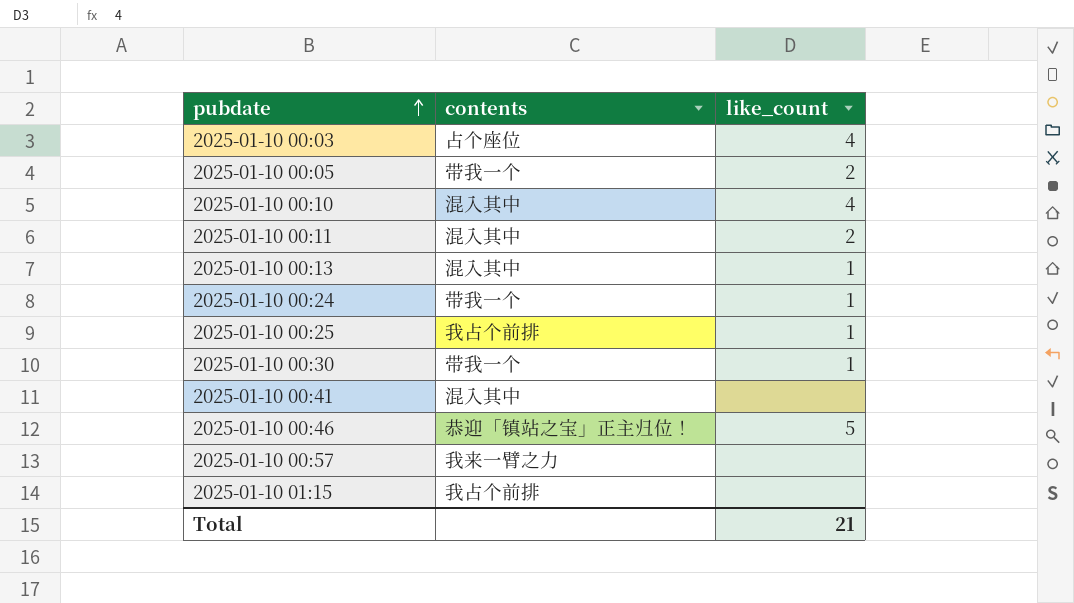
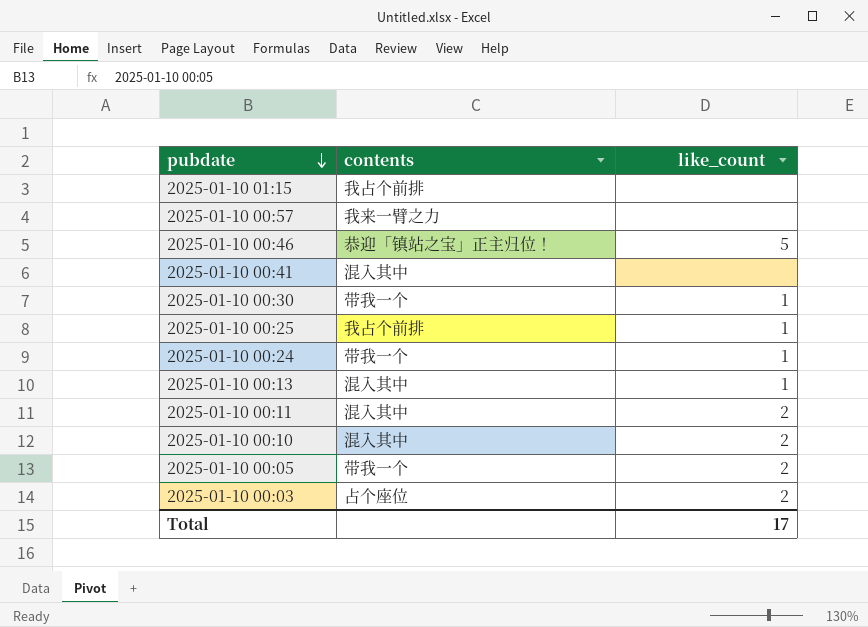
row order: pubdate ascending -> pubdate descending
2025-01-10 00:10 | like_count: 4 -> 2
2025-01-10 00:03 | like_count: 4 -> 2
Total | like_count: 21 -> 17

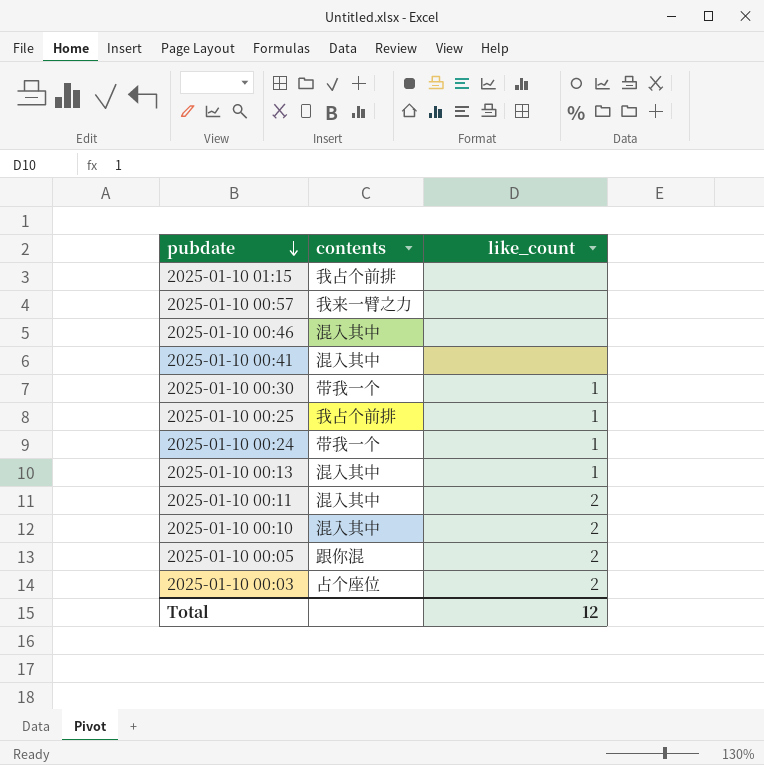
2025-01-10 00:46 | contents: 恭迎「镇站之宝」正主归位！ -> 混入其中
2025-01-10 00:46 | like_count: 5 -> none
2025-01-10 00:05 | contents: 带我一个 -> 跟你混
Total | like_count: 17 -> 12

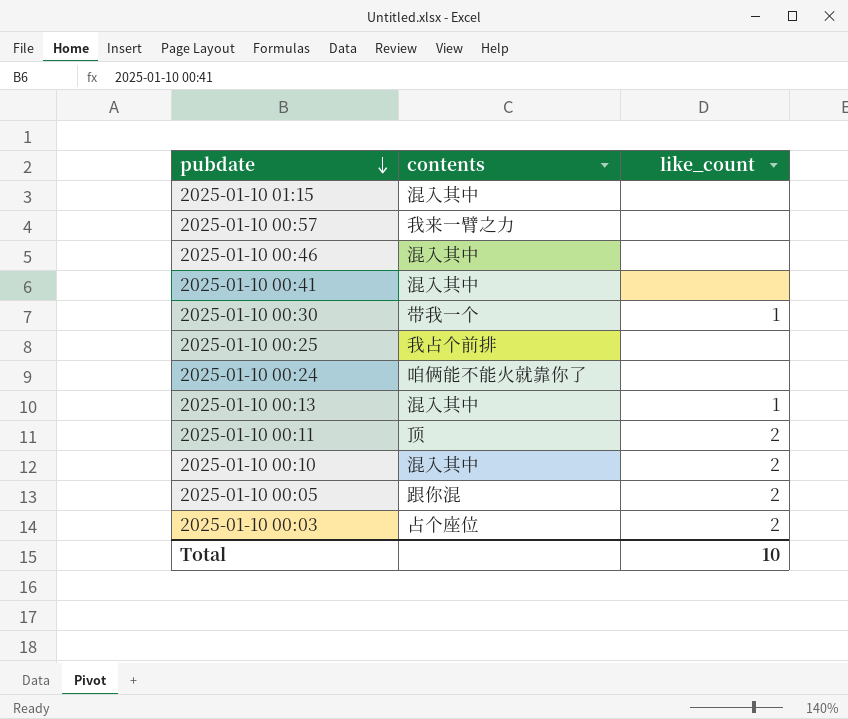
2025-01-10 01:15 | contents: 我占个前排 -> 混入其中
2025-01-10 00:25 | like_count: 1 -> none
2025-01-10 00:24 | contents: 带我一个 -> 咱俩能不能火就靠你了
2025-01-10 00:24 | like_count: 1 -> none
2025-01-10 00:11 | contents: 混入其中 -> 顶
Total | like_count: 12 -> 10

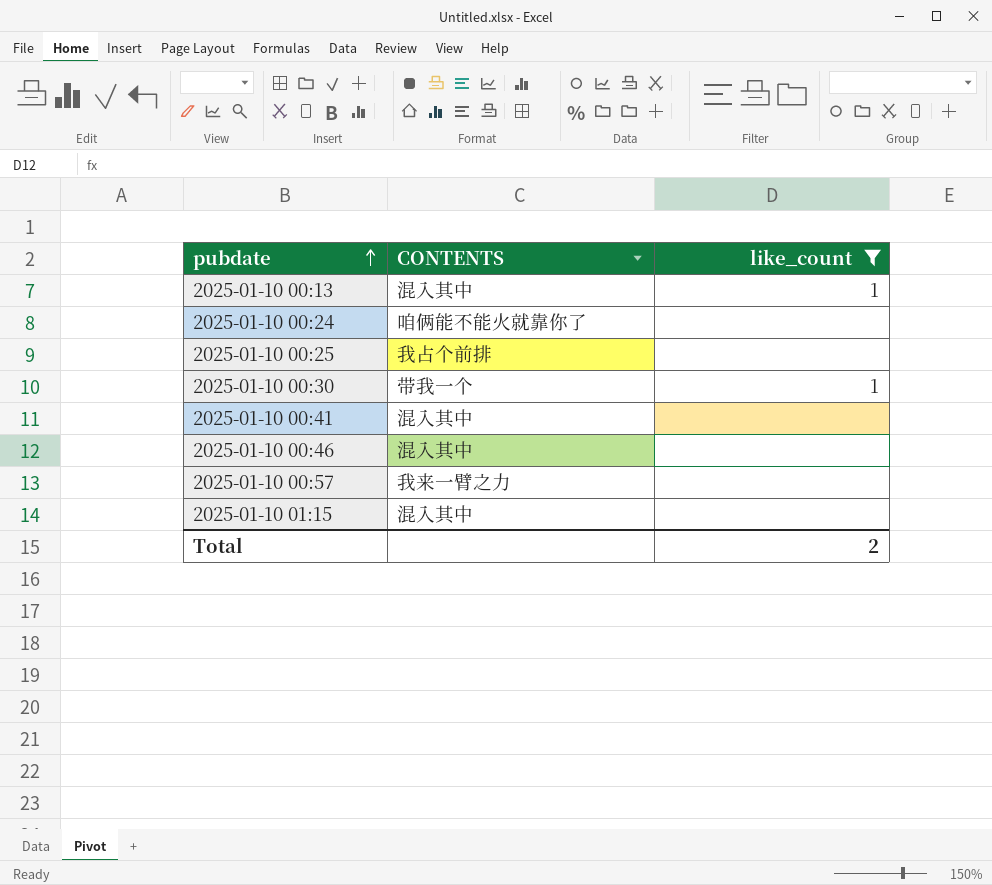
filter: none -> like_count != 2
row order: pubdate descending -> pubdate ascending
column name: contents -> CONTENTS
Total | like_count: 10 -> 2

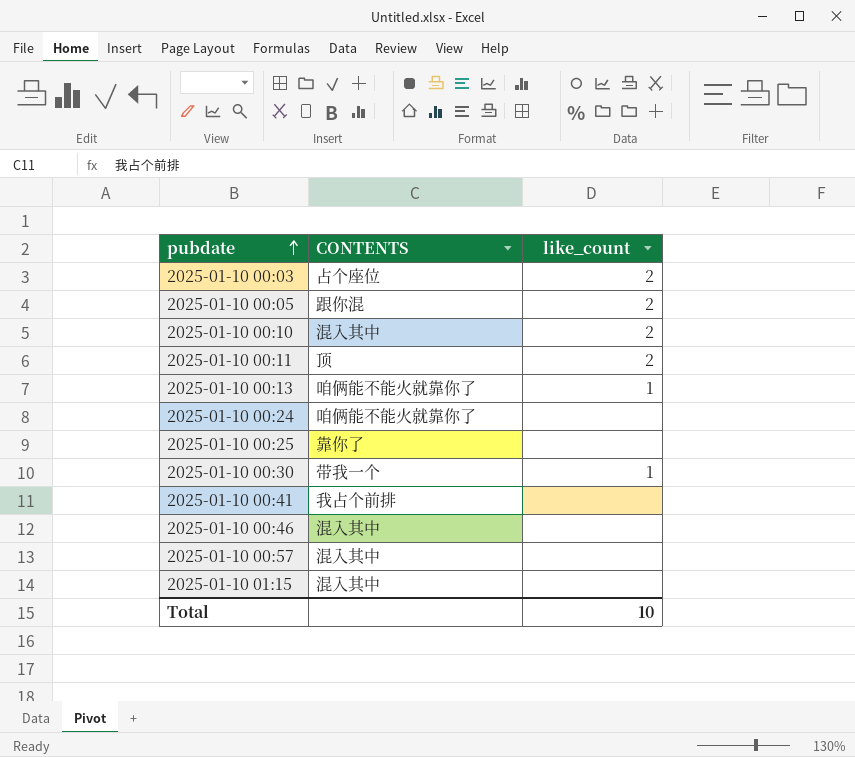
filter: like_count != 2 -> none
2025-01-10 00:13 | CONTENTS: 混入其中 -> 咱俩能不能火就靠你了
2025-01-10 00:25 | CONTENTS: 我占个前排 -> 靠你了
2025-01-10 00:41 | CONTENTS: 混入其中 -> 我占个前排
2025-01-10 00:57 | CONTENTS: 我来一臂之力 -> 混入其中
Total | like_count: 2 -> 10

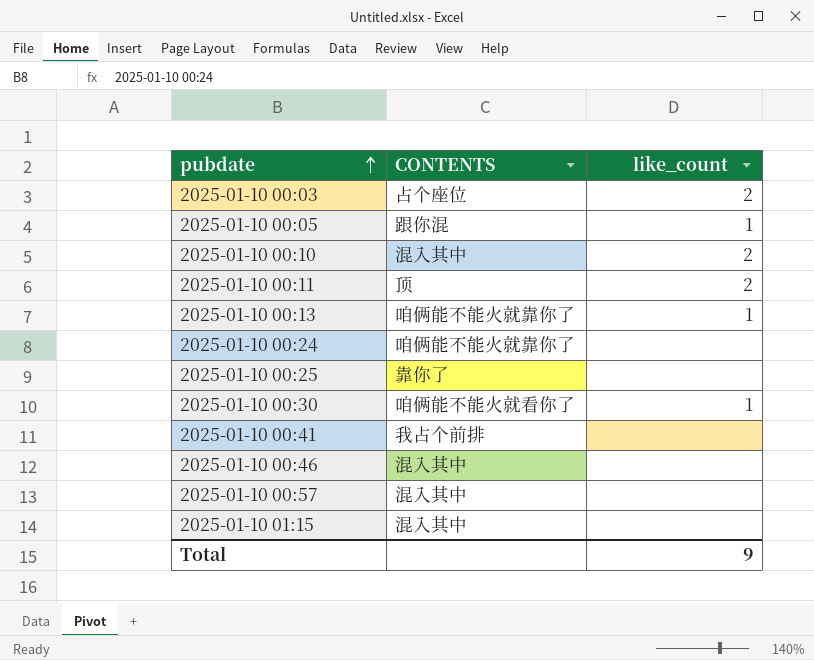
2025-01-10 00:05 | like_count: 2 -> 1
2025-01-10 00:30 | CONTENTS: 带我一个 -> 咱俩能不能火就看你了
Total | like_count: 10 -> 9

